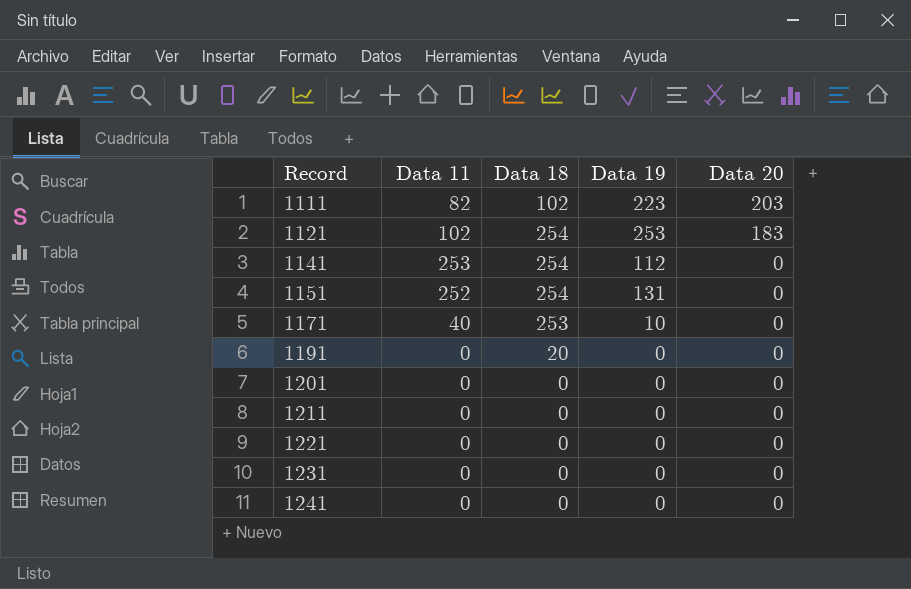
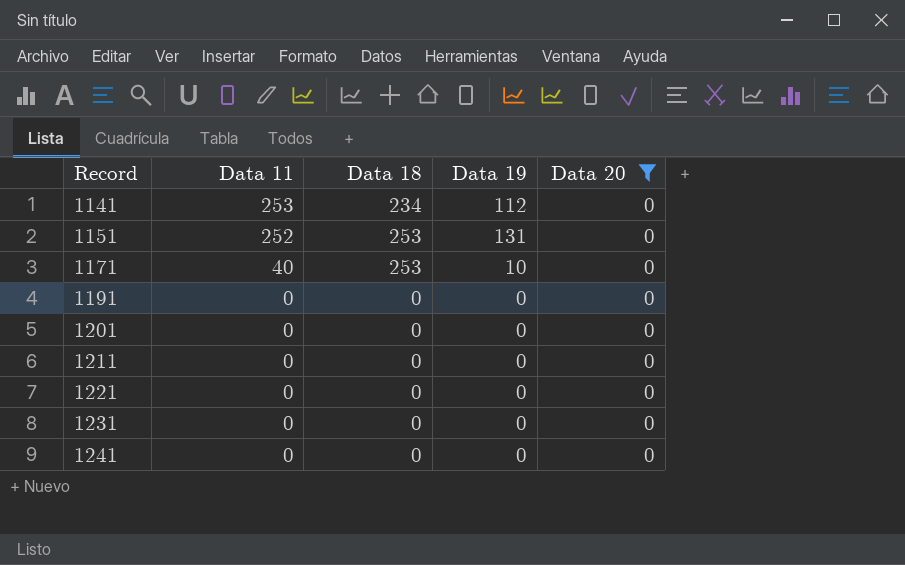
filter: none -> Data 20 = 0
1141 | Data 18: 254 -> 234
1151 | Data 18: 254 -> 253
1191 | Data 18: 20 -> 0

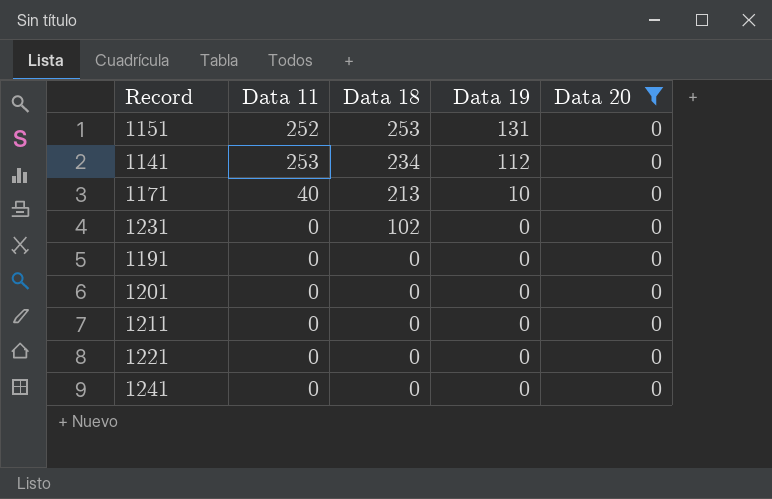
row order: Record ascending -> Data 18 descending
1171 | Data 18: 253 -> 213
1231 | Data 18: 0 -> 102

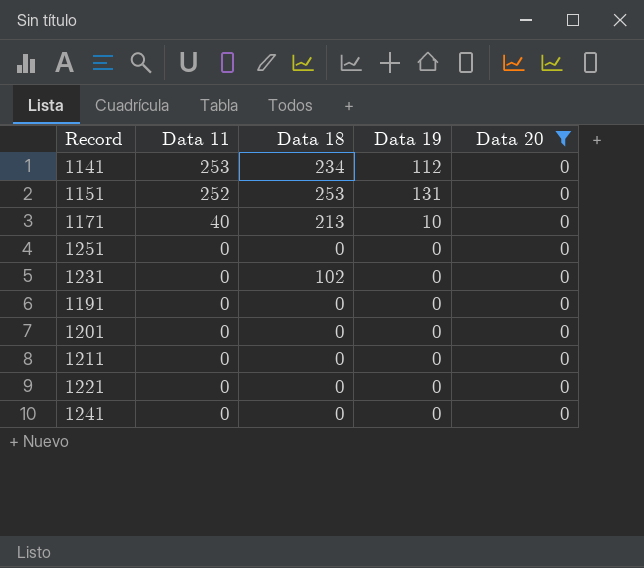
row order: Data 18 descending -> Data 11 descending
row 1251: none -> 0 | 0 | 0 | 0

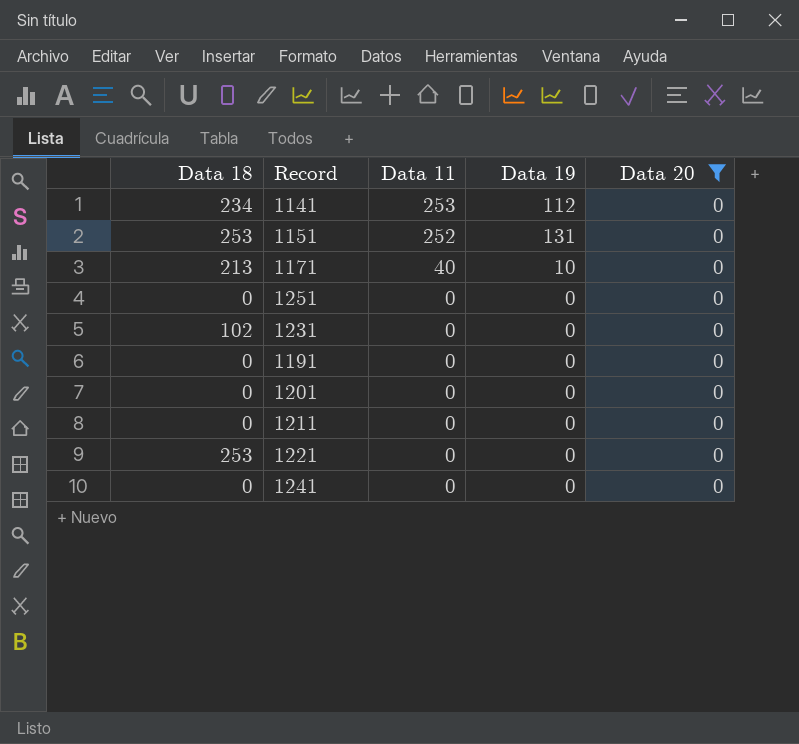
column Data 18 | position: 3 -> 1
1221 | Data 18: 0 -> 253

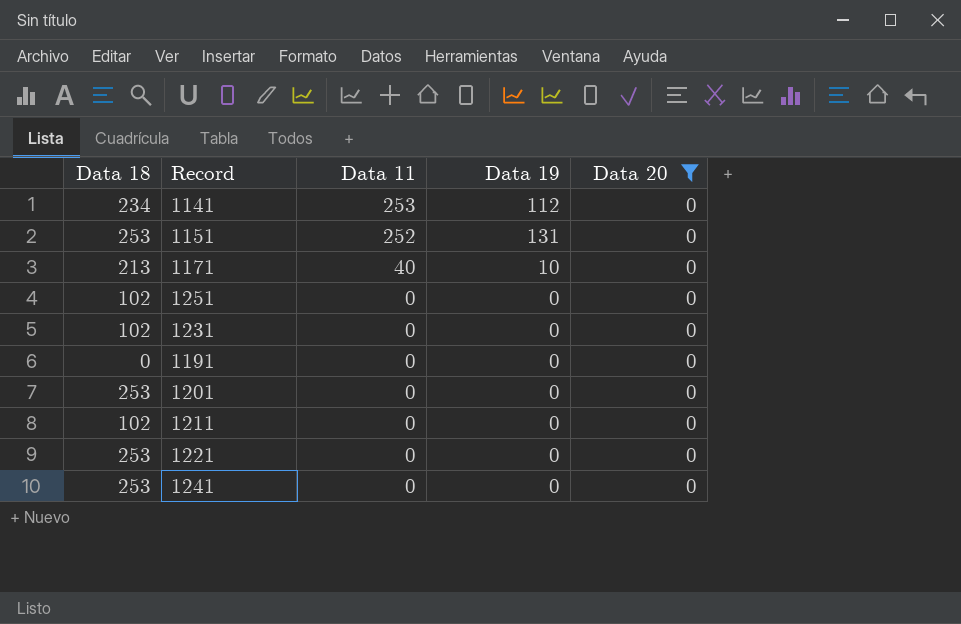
1251 | Data 18: 0 -> 102
1201 | Data 18: 0 -> 253
1211 | Data 18: 0 -> 102
1241 | Data 18: 0 -> 253

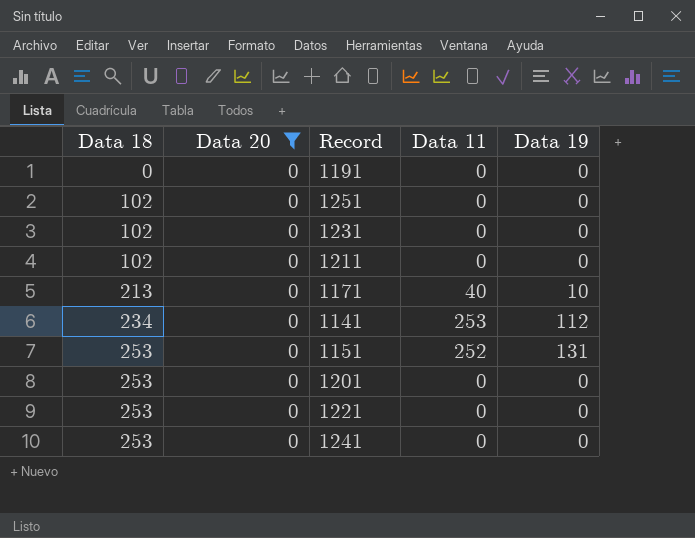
row order: Data 11 descending -> Data 18 ascending
column Data 20 | position: 5 -> 2

